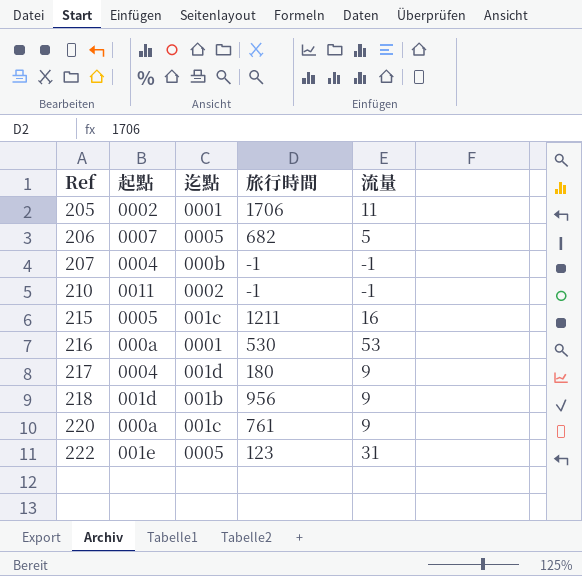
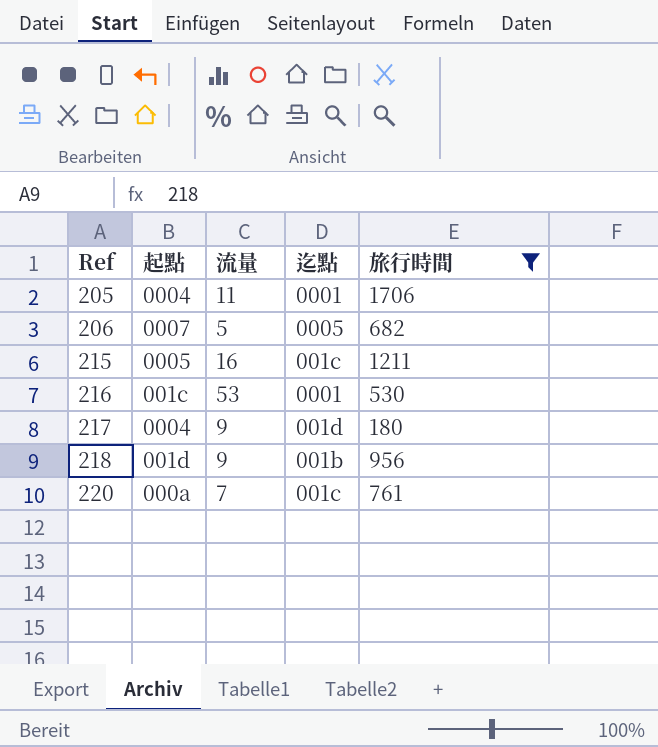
filter: none -> 旅行時間 >= 180
column 流量 | position: 5 -> 3
205 | 起點: 0002 -> 0004
216 | 起點: 000a -> 001c
220 | 流量: 9 -> 7

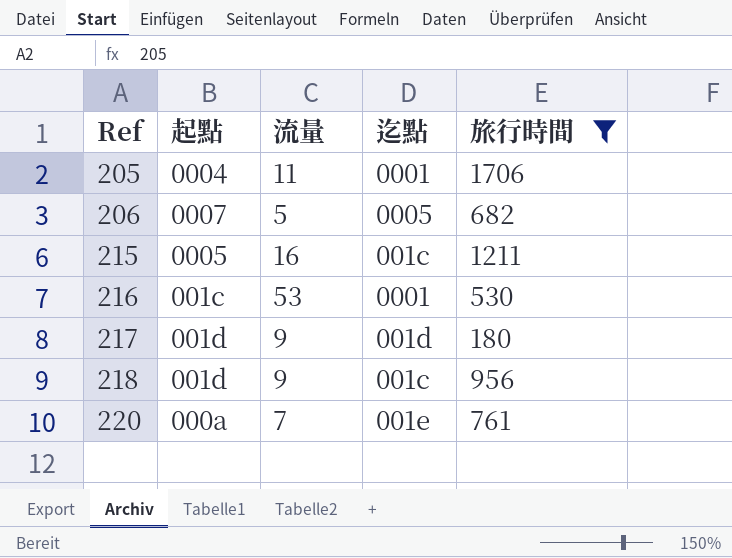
217 | 起點: 0004 -> 001d
218 | 迄點: 001b -> 001c
220 | 迄點: 001c -> 001e

